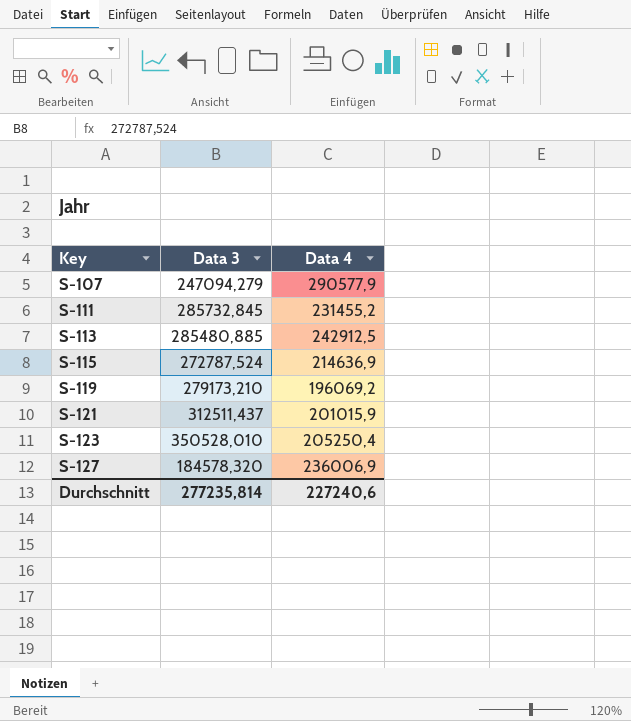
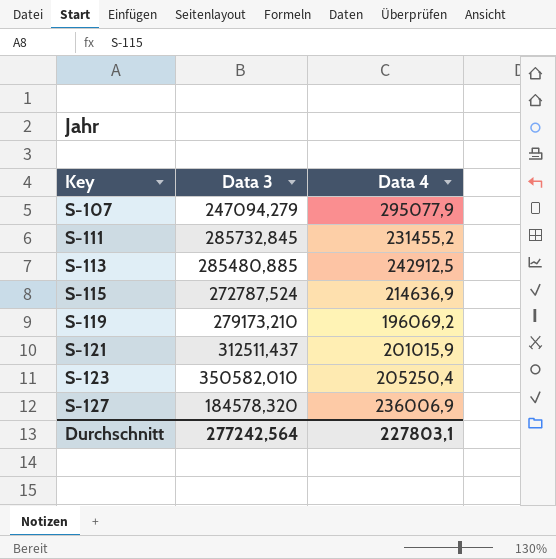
S-107 | Data 4: 290577,9 -> 295077,9
S-123 | Data 3: 350528,010 -> 350582,010
Durchschnitt | Data 3: 277235,814 -> 277242,564
Durchschnitt | Data 4: 227240,6 -> 227803,1

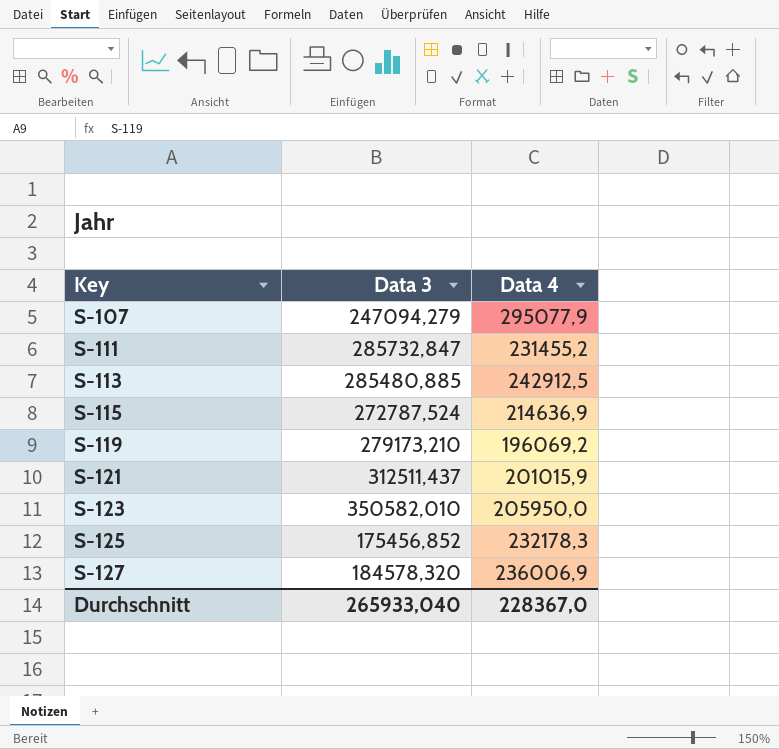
S-111 | Data 3: 285732,845 -> 285732,847
S-123 | Data 4: 205250,4 -> 205950,0
row S-125: none -> 175456,852 | 232178,3
Durchschnitt | Data 3: 277242,564 -> 265933,040
Durchschnitt | Data 4: 227803,1 -> 228367,0

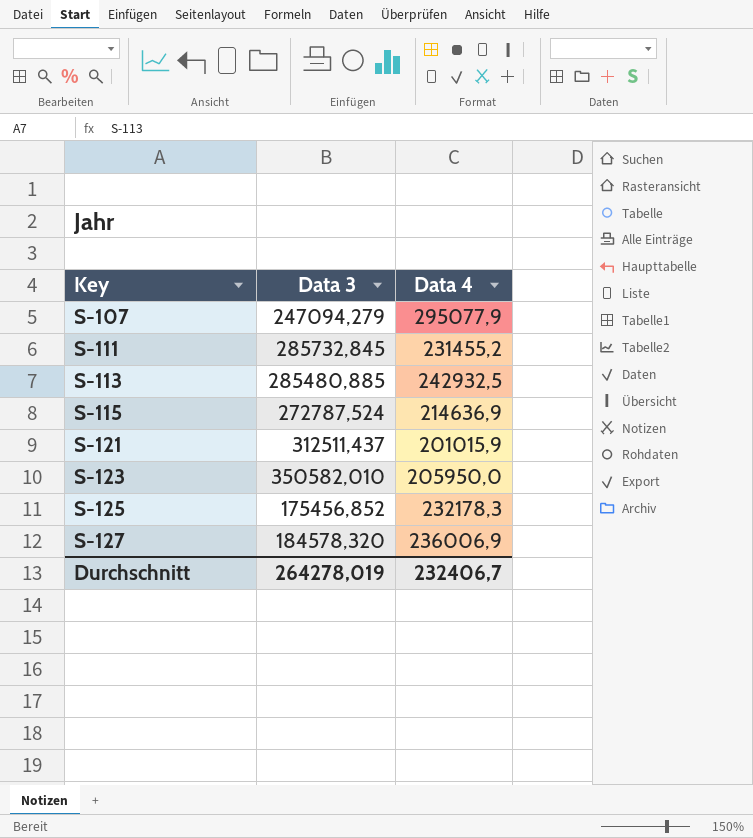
row S-119: 279173,210 | 196069,2 -> none
S-111 | Data 3: 285732,847 -> 285732,845
S-113 | Data 4: 242912,5 -> 242932,5
Durchschnitt | Data 3: 265933,040 -> 264278,019
Durchschnitt | Data 4: 228367,0 -> 232406,7

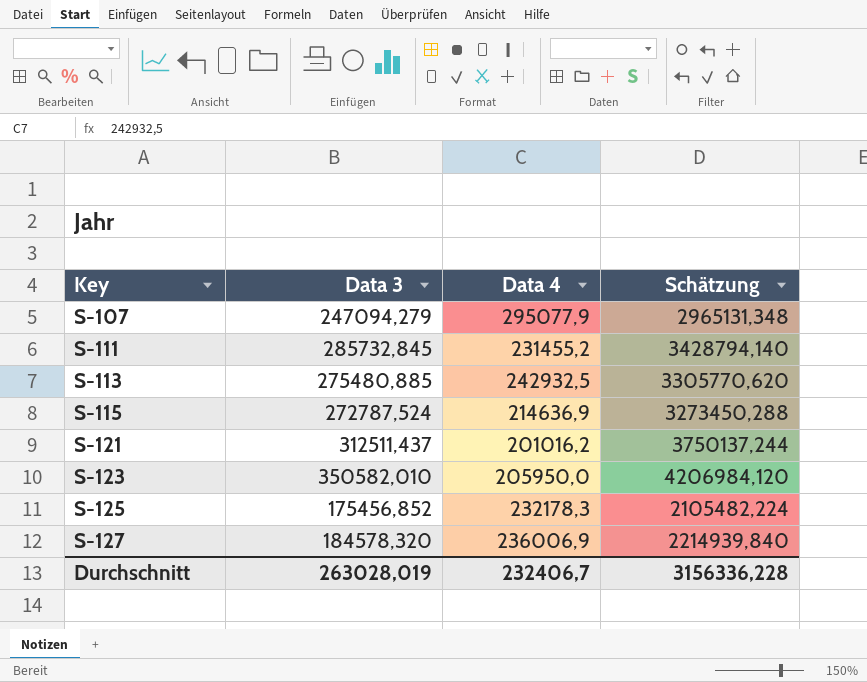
column Schätzung | formula: none -> [Data 3] * 12
S-113 | Data 3: 285480,885 -> 275480,885
S-121 | Data 4: 201015,9 -> 201016,2
Durchschnitt | Data 3: 264278,019 -> 263028,019

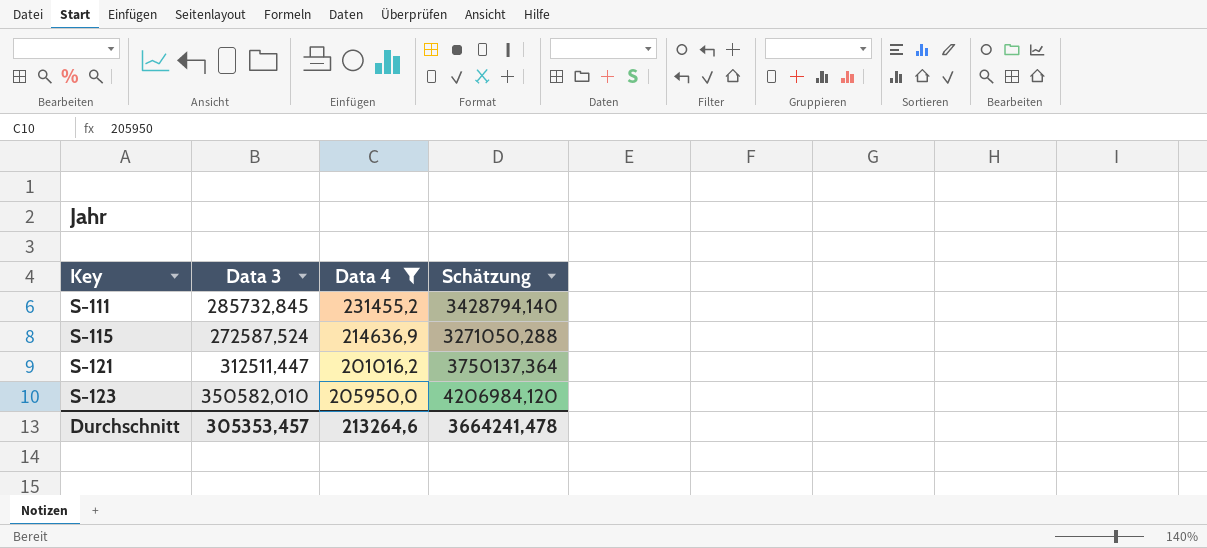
filter: none -> Data 4 <= 231455,2
S-115 | Data 3: 272787,524 -> 272587,524
S-115 | Schätzung: 3273450,288 -> 3271050,288
S-121 | Data 3: 312511,437 -> 312511,447
S-121 | Schätzung: 3750137,244 -> 3750137,364
Durchschnitt | Data 3: 263028,019 -> 305353,457
Durchschnitt | Data 4: 232406,7 -> 213264,6
Durchschnitt | Schätzung: 3156336,228 -> 3664241,478

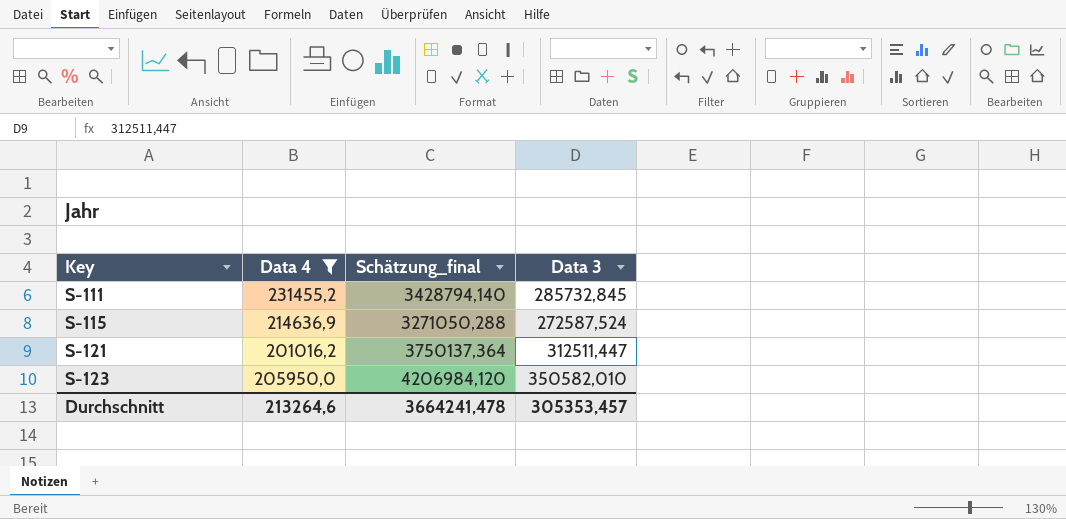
column name: Schätzung -> Schätzung_final
column Data 3 | position: 2 -> 4

